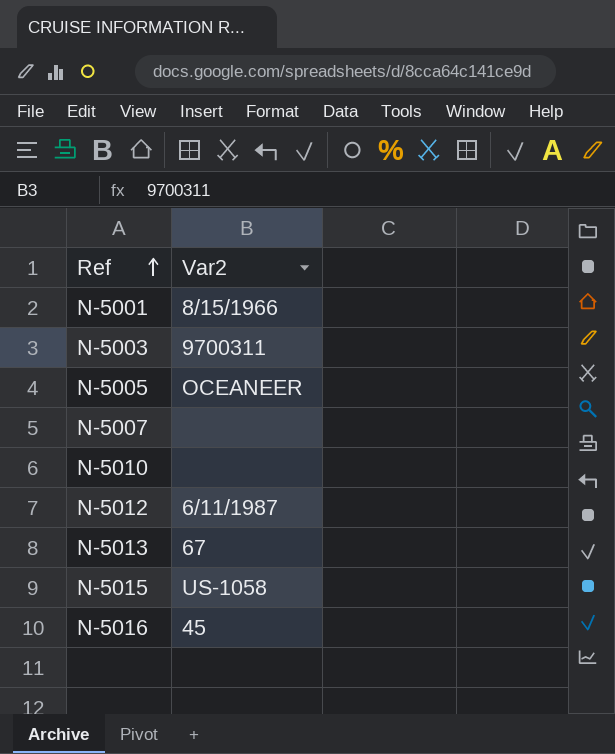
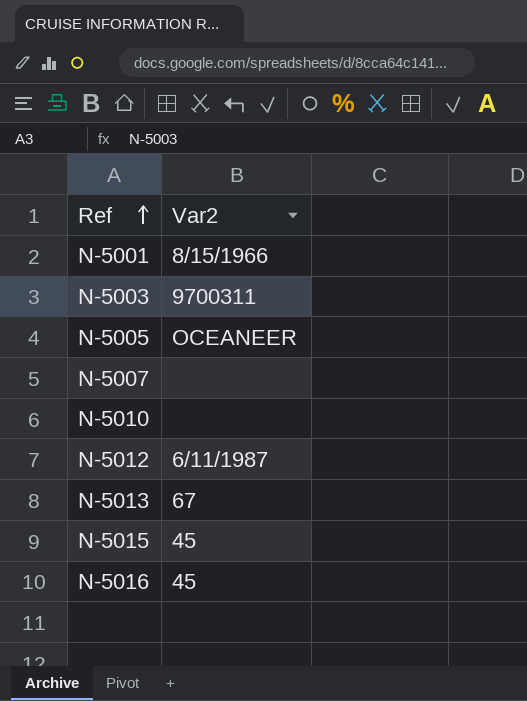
N-5015 | Var2: US-1058 -> 45

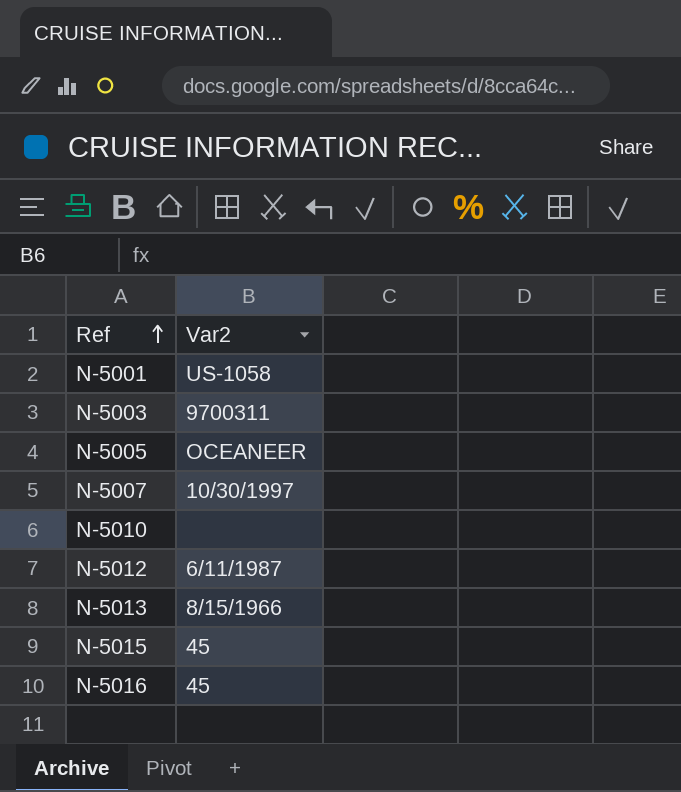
N-5001 | Var2: 8/15/1966 -> US-1058
N-5007 | Var2: none -> 10/30/1997
N-5013 | Var2: 67 -> 8/15/1966

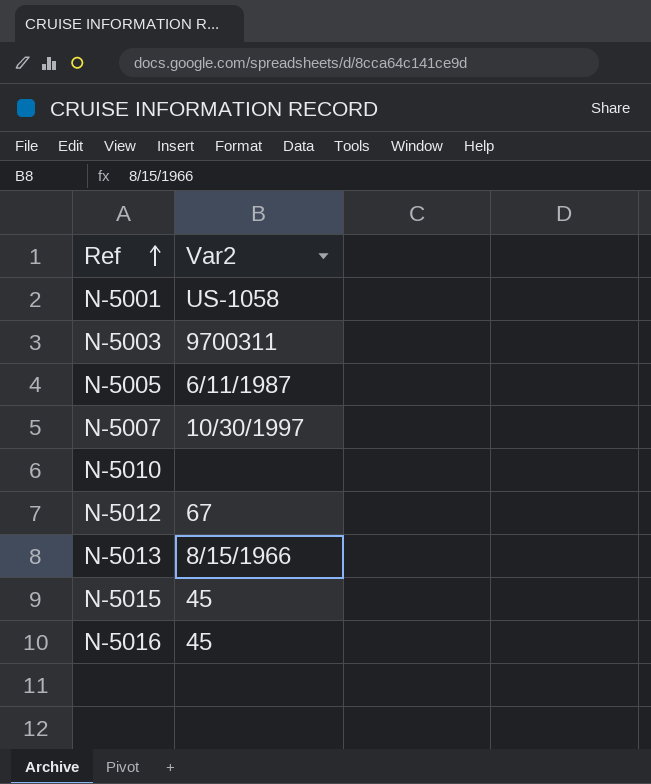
N-5005 | Var2: OCEANEER -> 6/11/1987
N-5012 | Var2: 6/11/1987 -> 67

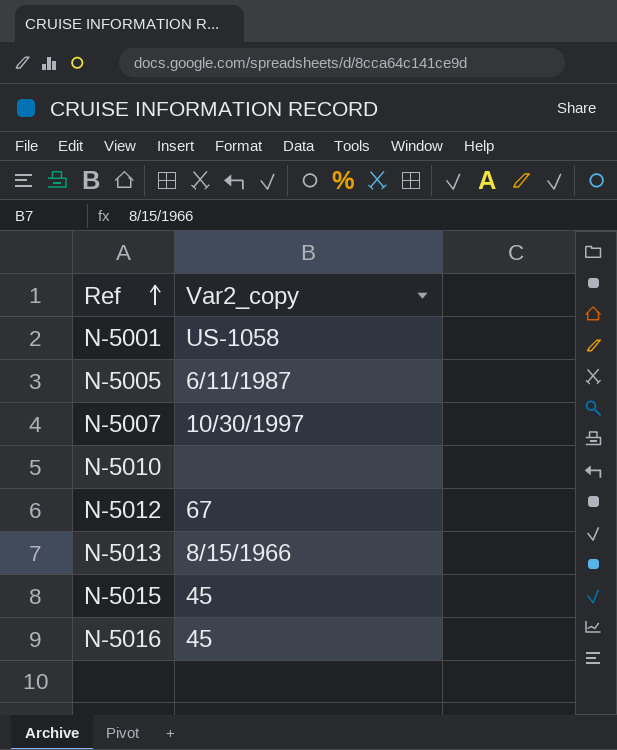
column name: Var2 -> Var2_copy
row N-5003: 9700311 -> none

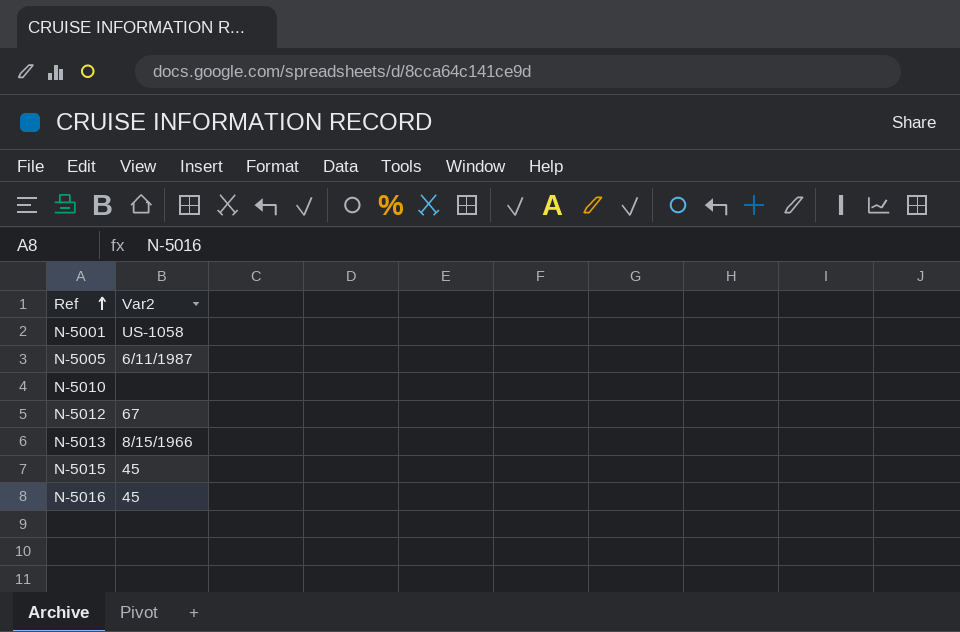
column name: Var2_copy -> Var2
row N-5007: 10/30/1997 -> none

